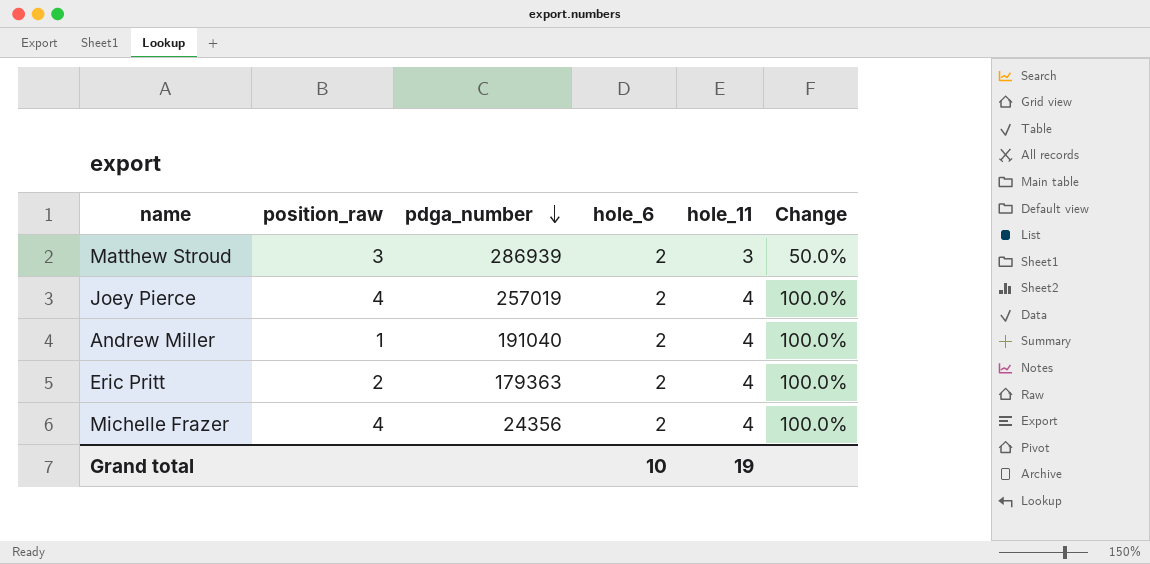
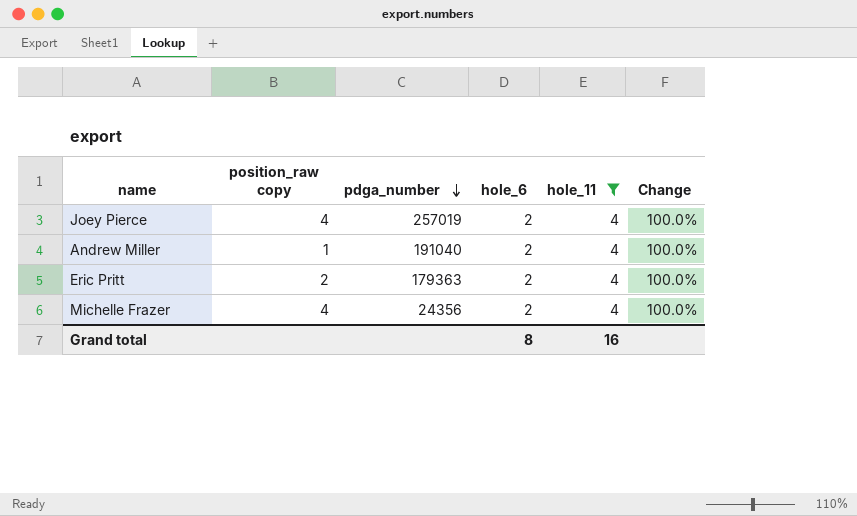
filter: none -> hole_11 = 4
column name: position_raw -> position_raw copy
Grand total | hole_6: 10 -> 8
Grand total | hole_11: 19 -> 16

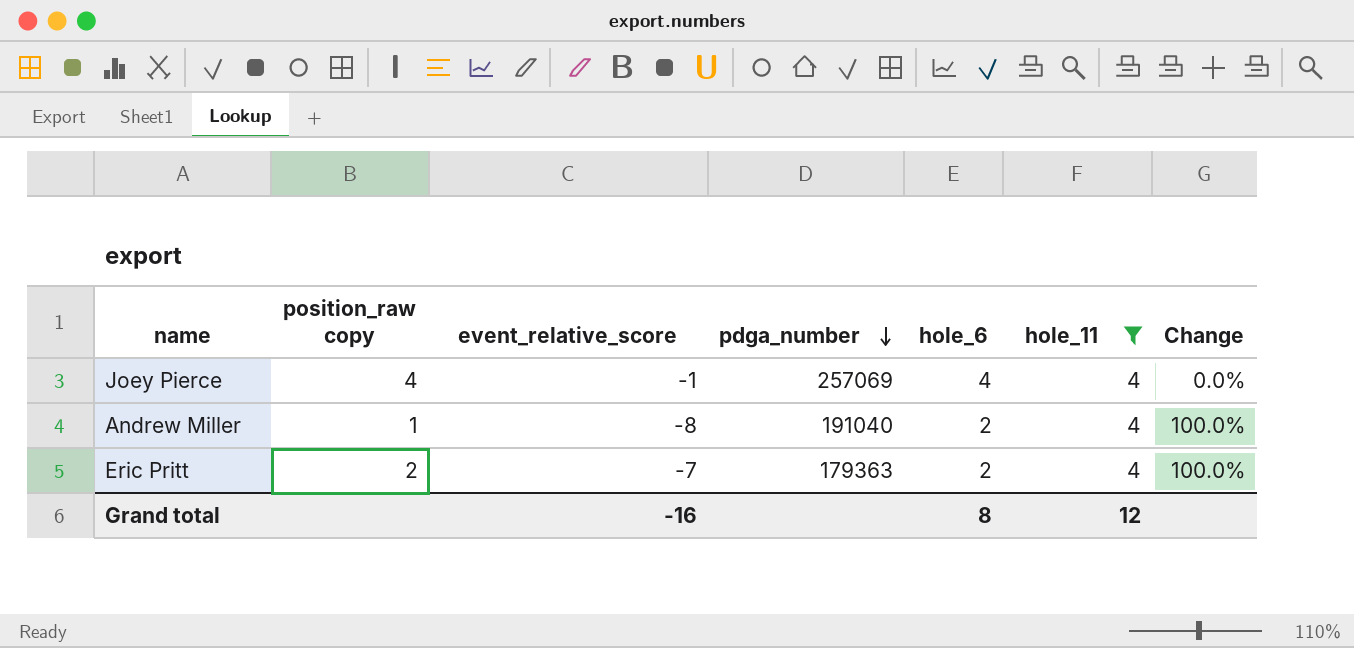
column event_relative_score | position: none -> 3
row Michelle Frazer: 4 | 24356 | 2 | 4 | 100.0% -> none
Joey Pierce | pdga_number: 257019 -> 257069
Joey Pierce | hole_6: 2 -> 4
Joey Pierce | Change: 100.0% -> 0.0%
Grand total | hole_11: 16 -> 12

